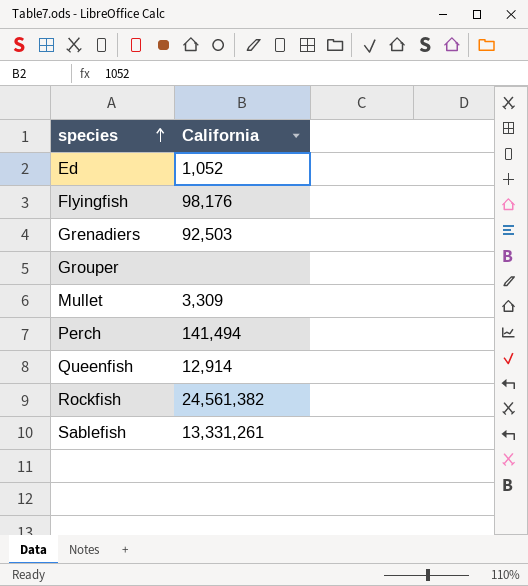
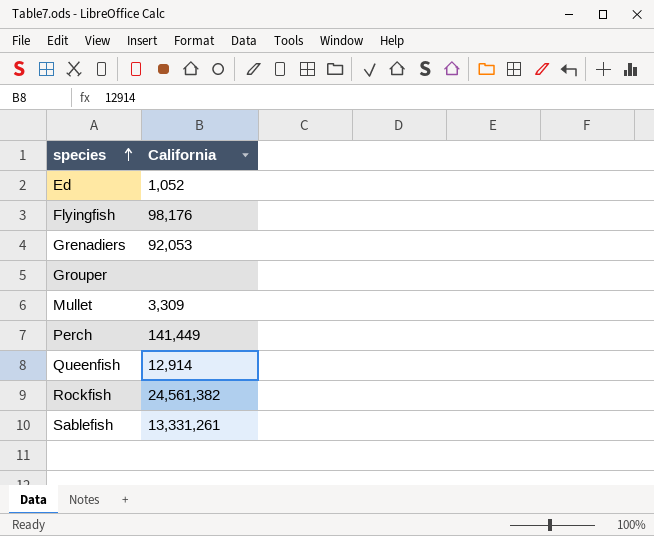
Grenadiers | California: 92,503 -> 92,053
Perch | California: 141,494 -> 141,449

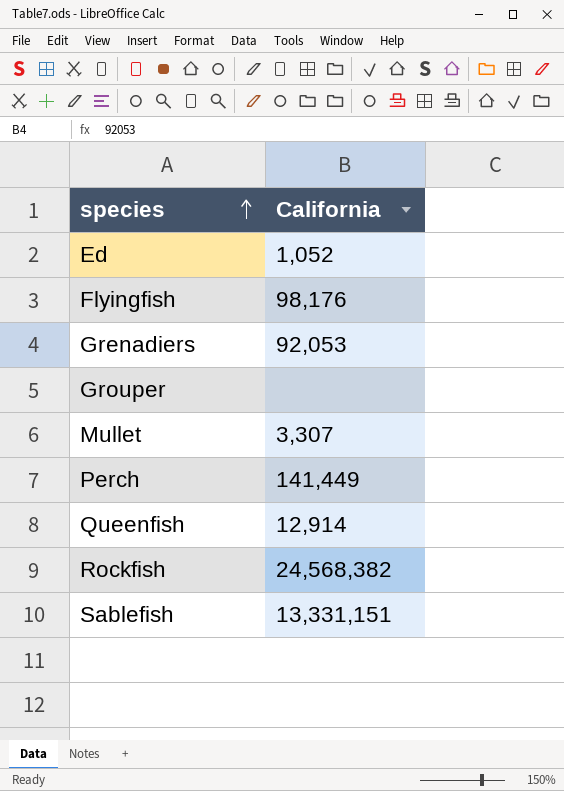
Mullet | California: 3,309 -> 3,307
Rockfish | California: 24,561,382 -> 24,568,382
Sablefish | California: 13,331,261 -> 13,331,151

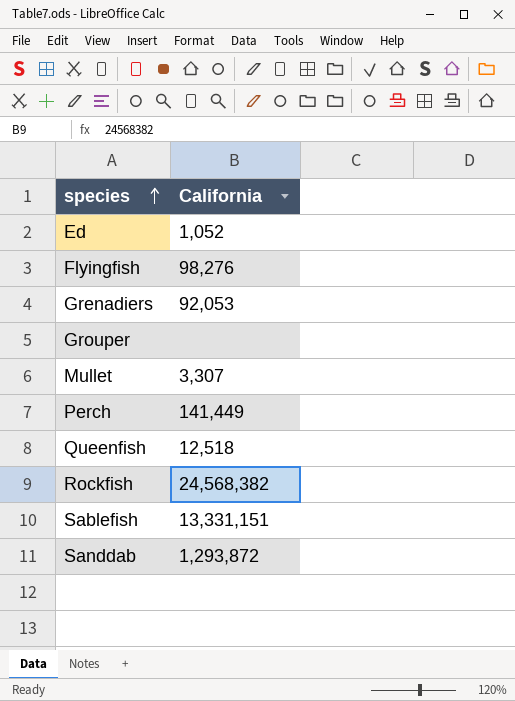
Flyingfish | California: 98,176 -> 98,276
Queenfish | California: 12,914 -> 12,518
row Sanddab: none -> 1,293,872

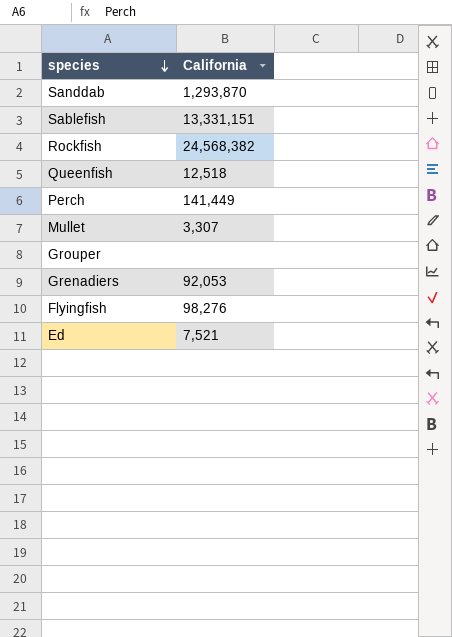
row order: species ascending -> species descending
Sanddab | California: 1,293,872 -> 1,293,870
Ed | California: 1,052 -> 7,521

